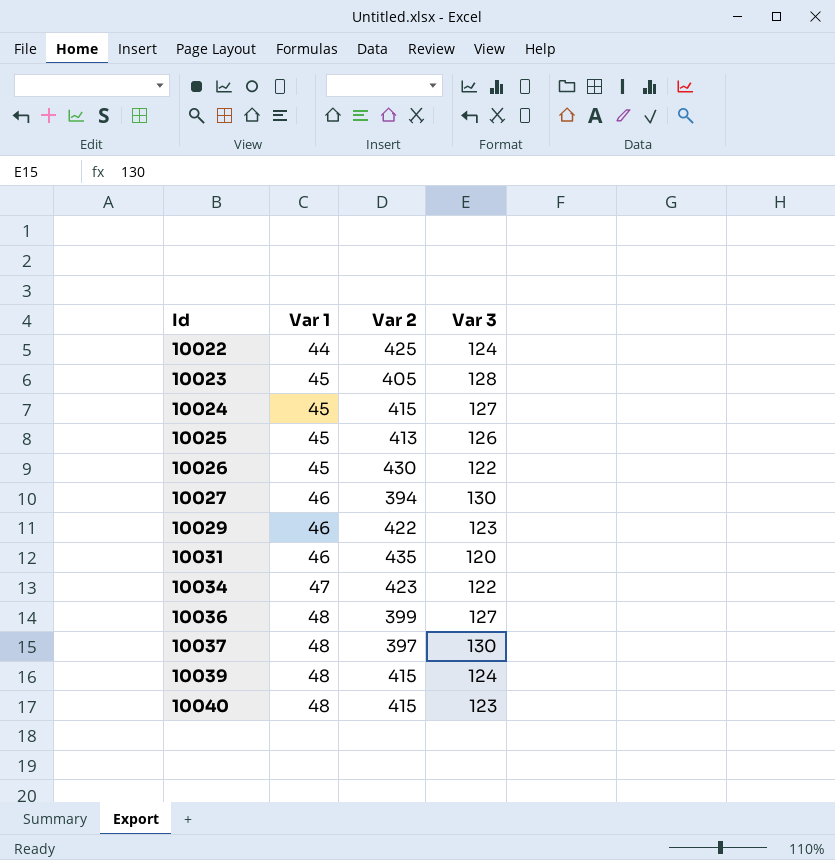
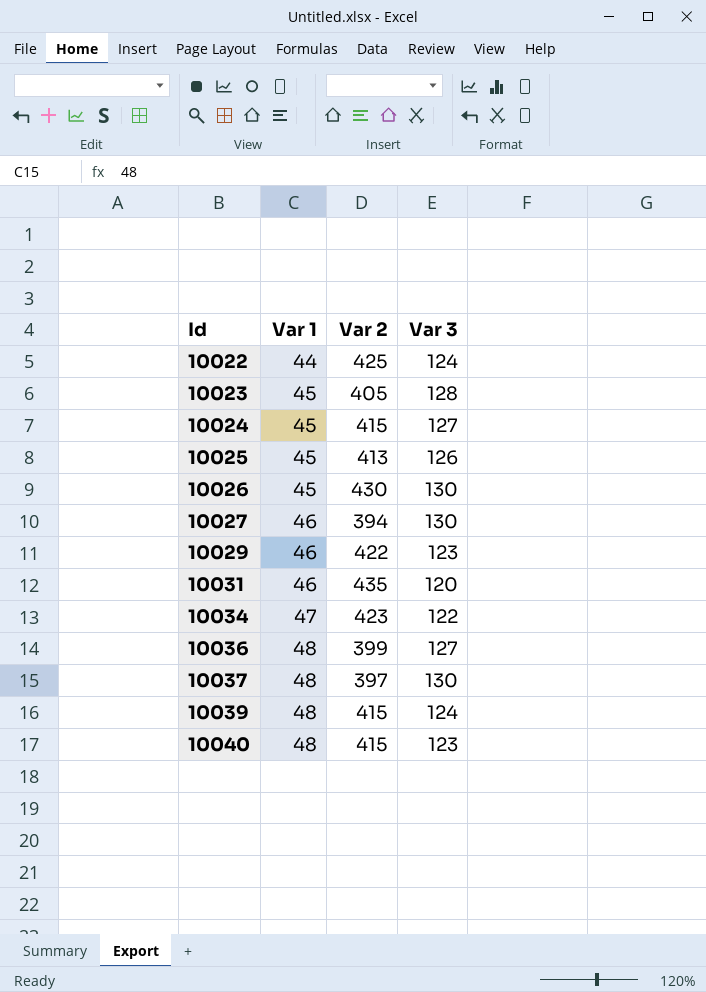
10026 | Var 3: 122 -> 130

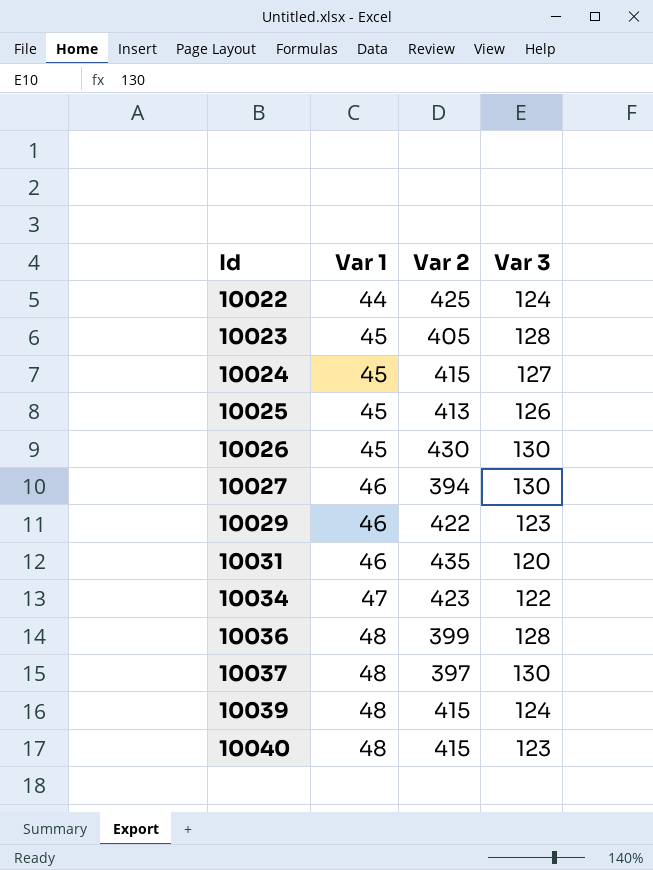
10036 | Var 3: 127 -> 128

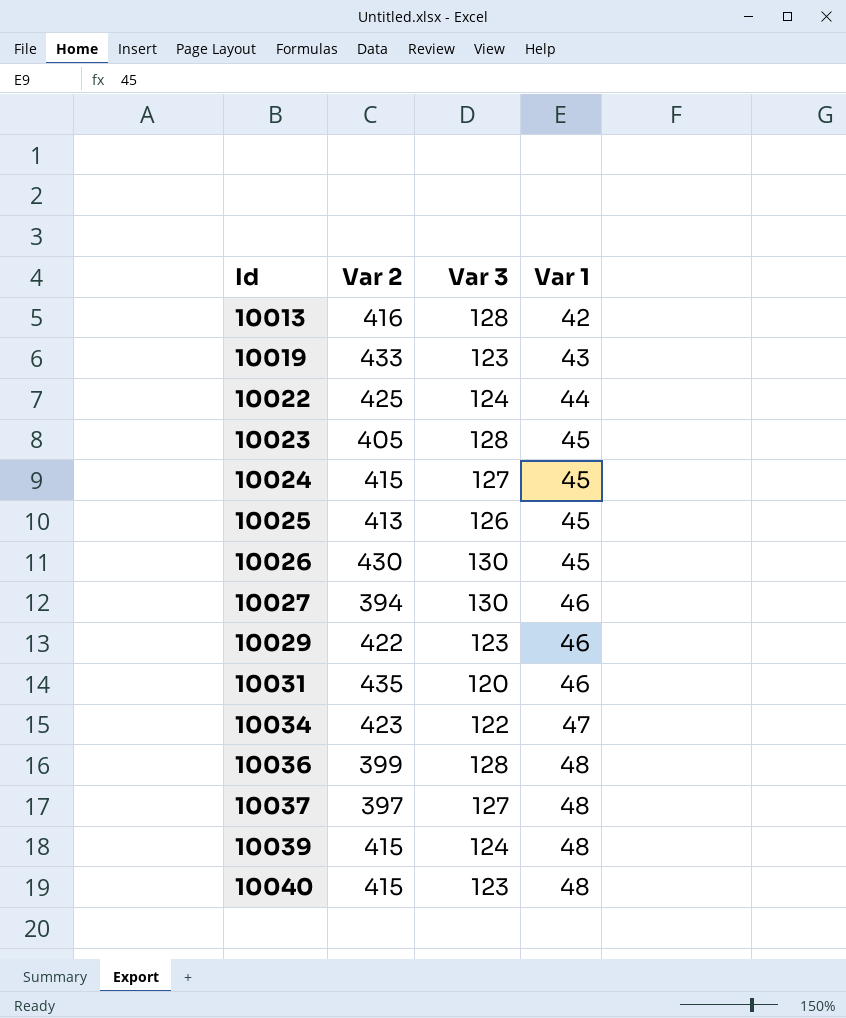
column Var 1 | position: 2 -> 4
row 10013: none -> 416 | 128 | 42
row 10019: none -> 433 | 123 | 43
10037 | Var 3: 130 -> 127

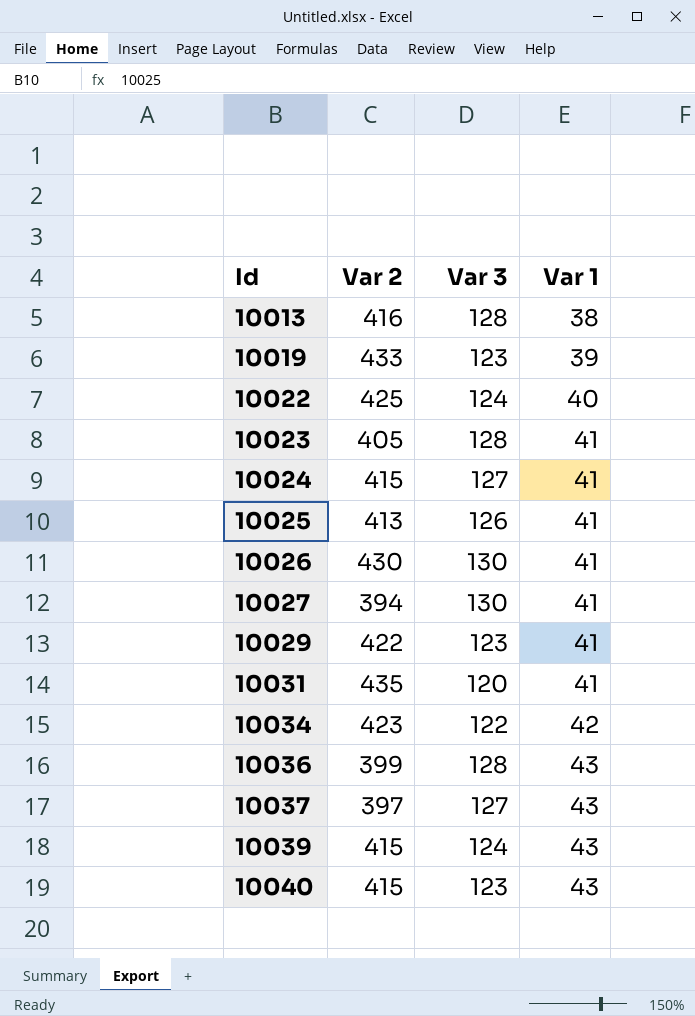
10013 | Var 1: 42 -> 38
10019 | Var 1: 43 -> 39
10022 | Var 1: 44 -> 40
10023 | Var 1: 45 -> 41
10024 | Var 1: 45 -> 41
10025 | Var 1: 45 -> 41
10026 | Var 1: 45 -> 41
10027 | Var 1: 46 -> 41
10029 | Var 1: 46 -> 41
10031 | Var 1: 46 -> 41
10034 | Var 1: 47 -> 42
10036 | Var 1: 48 -> 43
10037 | Var 1: 48 -> 43
10039 | Var 1: 48 -> 43
10040 | Var 1: 48 -> 43

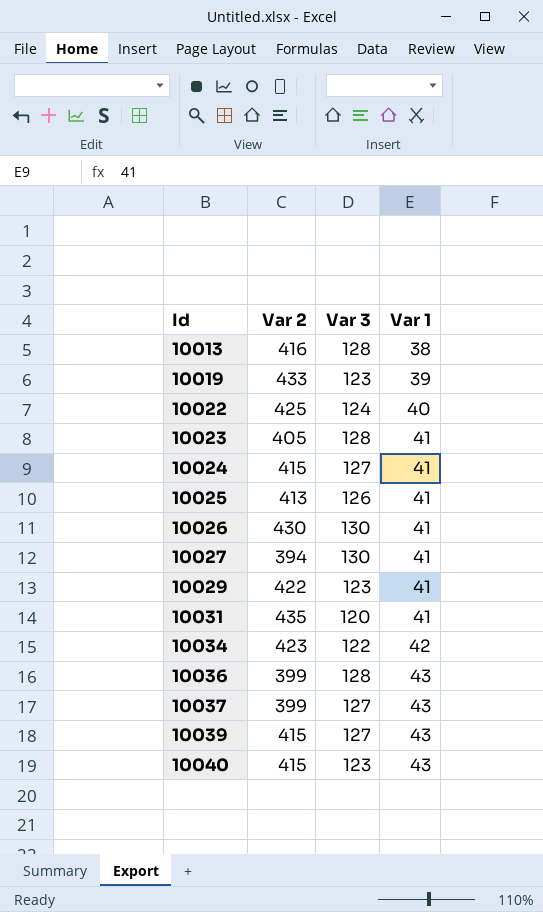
10037 | Var 2: 397 -> 399
10039 | Var 3: 124 -> 127

